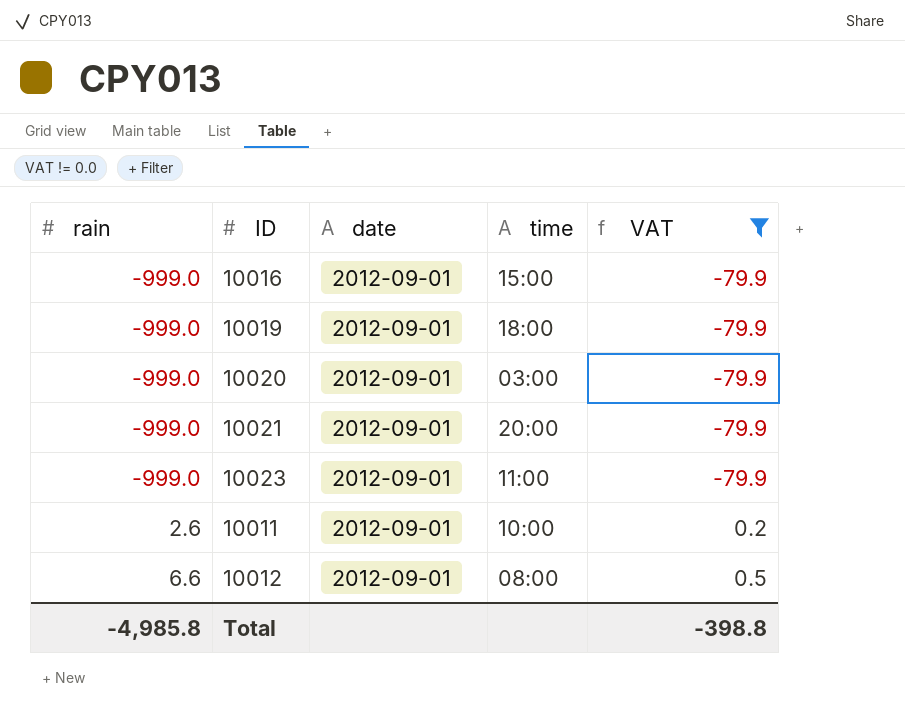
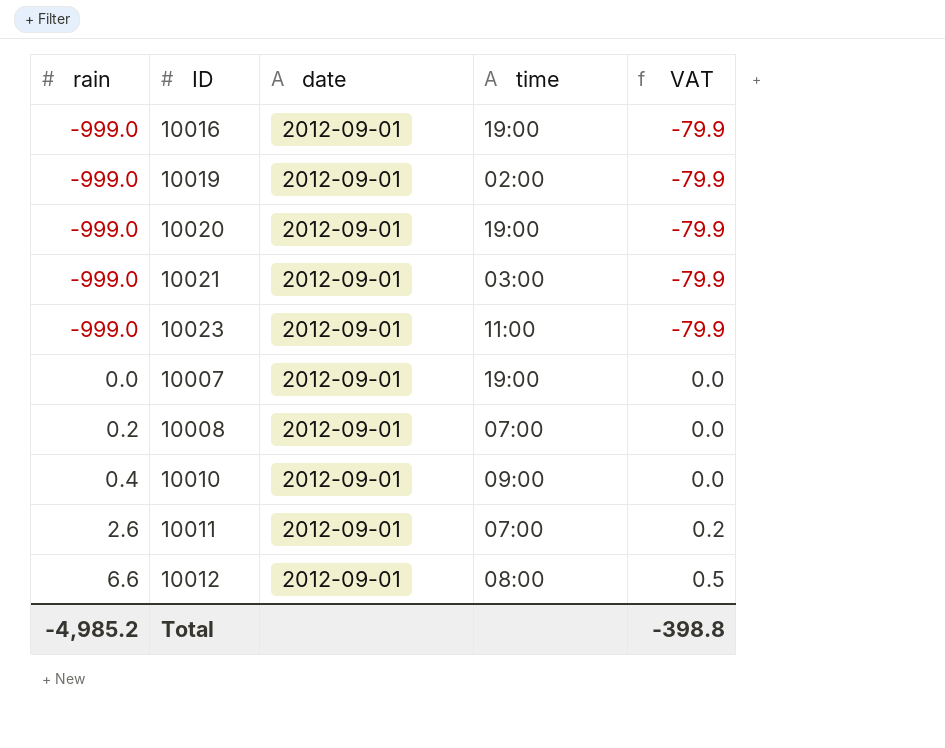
filter: VAT != 0.0 -> none
10016 | time: 15:00 -> 19:00
10019 | time: 18:00 -> 02:00
10020 | time: 03:00 -> 19:00
10021 | time: 20:00 -> 03:00
10011 | time: 10:00 -> 07:00
Total | rain: -4,985.8 -> -4,985.2

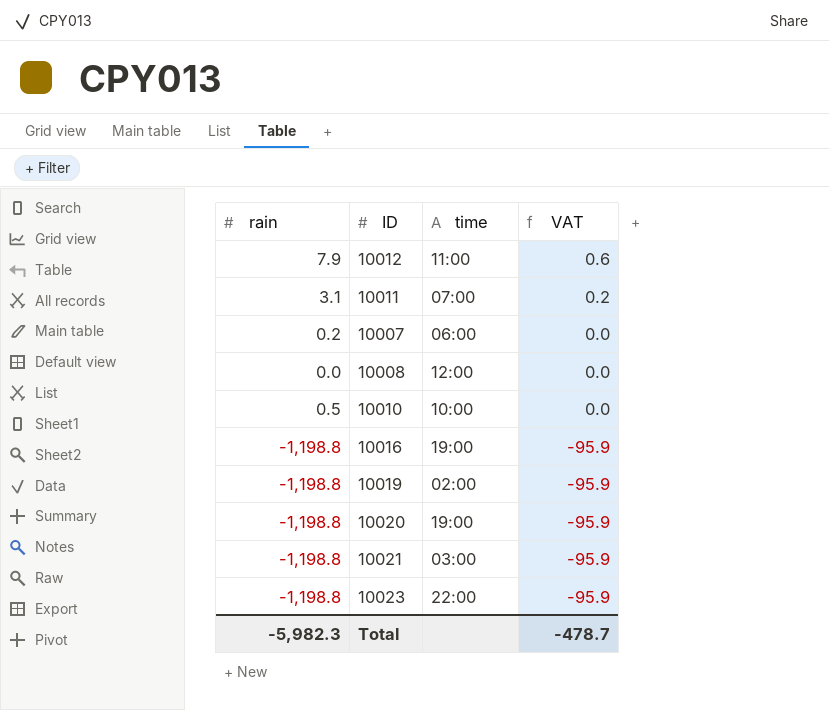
row order: rain ascending -> VAT descending
column date | position: 3 -> none
10012 | rain: 6.6 -> 7.9
10012 | time: 08:00 -> 11:00
10012 | VAT: 0.5 -> 0.6
10011 | rain: 2.6 -> 3.1
10007 | rain: 0.0 -> 0.2
10007 | time: 19:00 -> 06:00
10008 | rain: 0.2 -> 0.0
10008 | time: 07:00 -> 12:00
10010 | rain: 0.4 -> 0.5
10010 | time: 09:00 -> 10:00
10016 | rain: -999.0 -> -1,198.8
10016 | VAT: -79.9 -> -95.9
10019 | rain: -999.0 -> -1,198.8
10019 | VAT: -79.9 -> -95.9
10020 | rain: -999.0 -> -1,198.8
10020 | VAT: -79.9 -> -95.9
10021 | rain: -999.0 -> -1,198.8
10021 | VAT: -79.9 -> -95.9
10023 | rain: -999.0 -> -1,198.8
10023 | time: 11:00 -> 22:00
10023 | VAT: -79.9 -> -95.9
Total | rain: -4,985.2 -> -5,982.3
Total | VAT: -398.8 -> -478.7

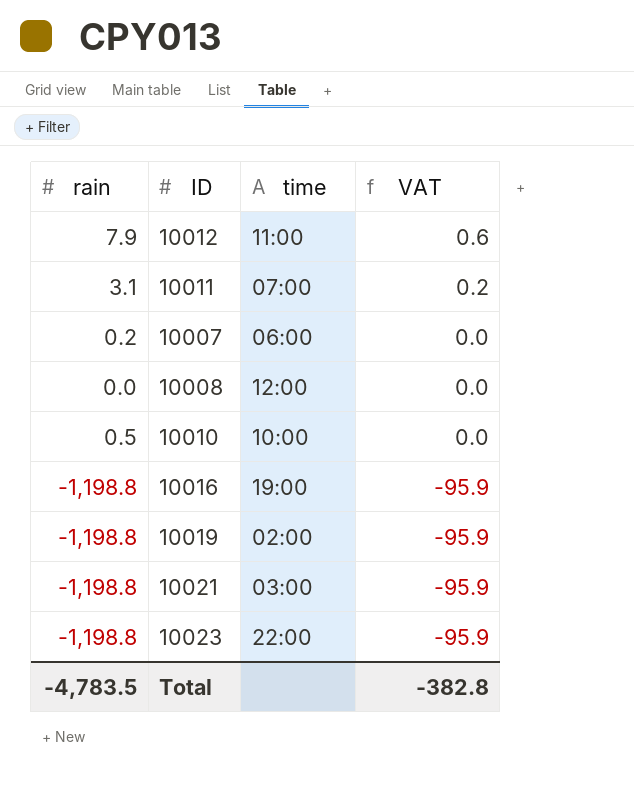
row 10020: -1,198.8 | 19:00 | -95.9 -> none
Total | rain: -5,982.3 -> -4,783.5
Total | VAT: -478.7 -> -382.8

